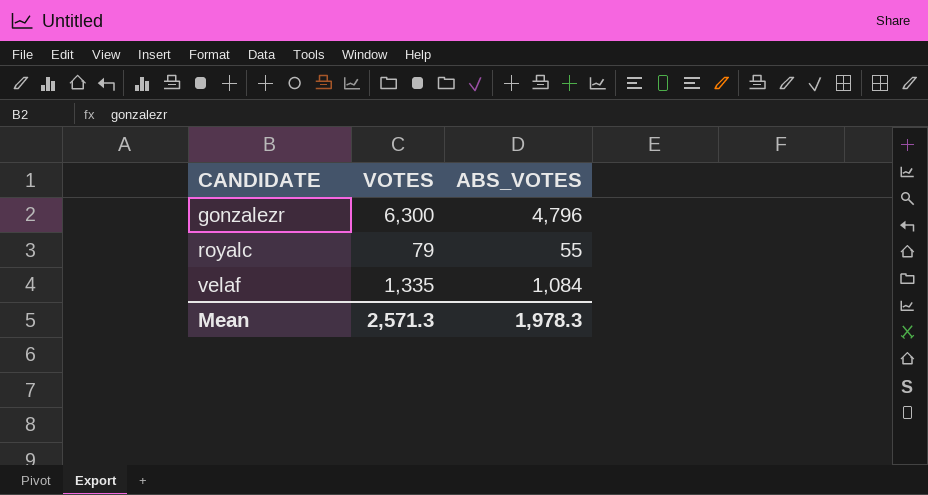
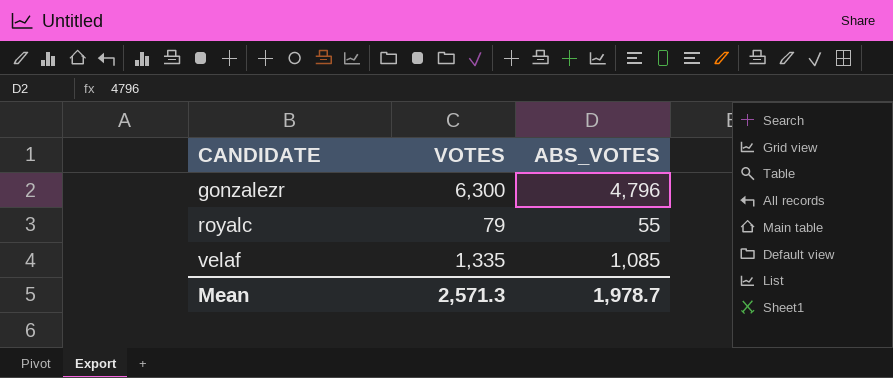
velaf | ABS_VOTES: 1,084 -> 1,085
Mean | ABS_VOTES: 1,978.3 -> 1,978.7

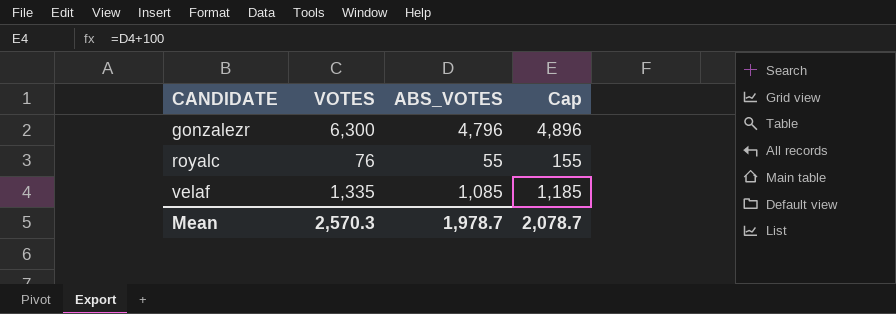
column Cap | formula: none -> [ABS_VOTES] + 100
royalc | VOTES: 79 -> 76
Mean | VOTES: 2,571.3 -> 2,570.3

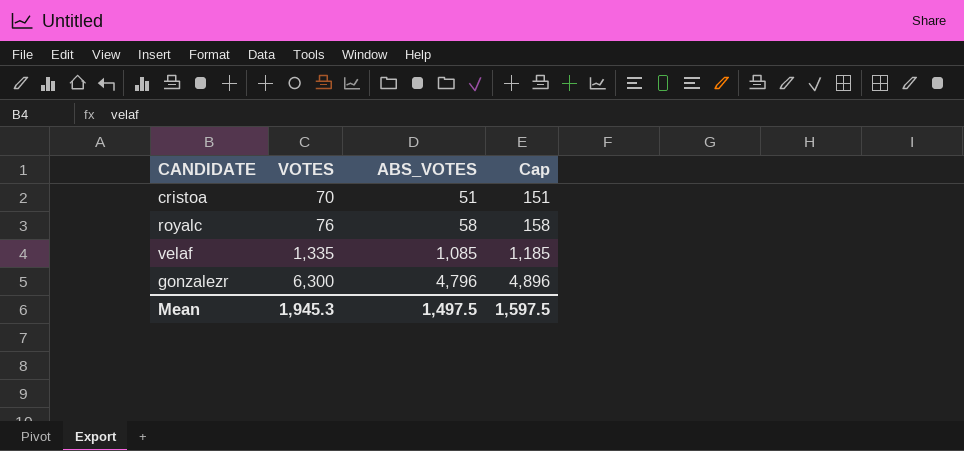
row order: CANDIDATE ascending -> VOTES ascending
row cristoa: none -> 70 | 51 | 151
royalc | ABS_VOTES: 55 -> 58
royalc | Cap: 155 -> 158
Mean | VOTES: 2,570.3 -> 1,945.3
Mean | ABS_VOTES: 1,978.7 -> 1,497.5
Mean | Cap: 2,078.7 -> 1,597.5

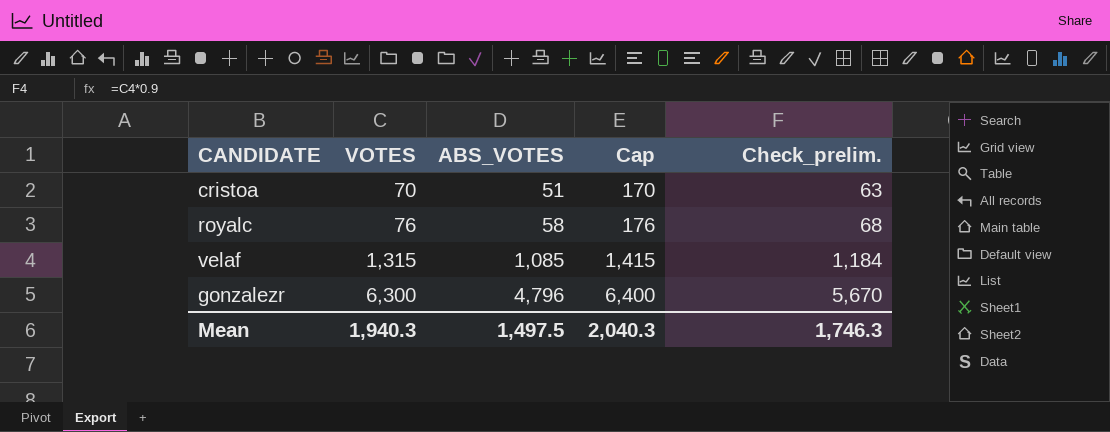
column Cap | formula: [ABS_VOTES] + 100 -> [VOTES] + 100
column Check_prelim. | formula: none -> [VOTES] * 0.9
velaf | VOTES: 1,335 -> 1,315
Mean | VOTES: 1,945.3 -> 1,940.3
Mean | Cap: 1,597.5 -> 2,040.3

